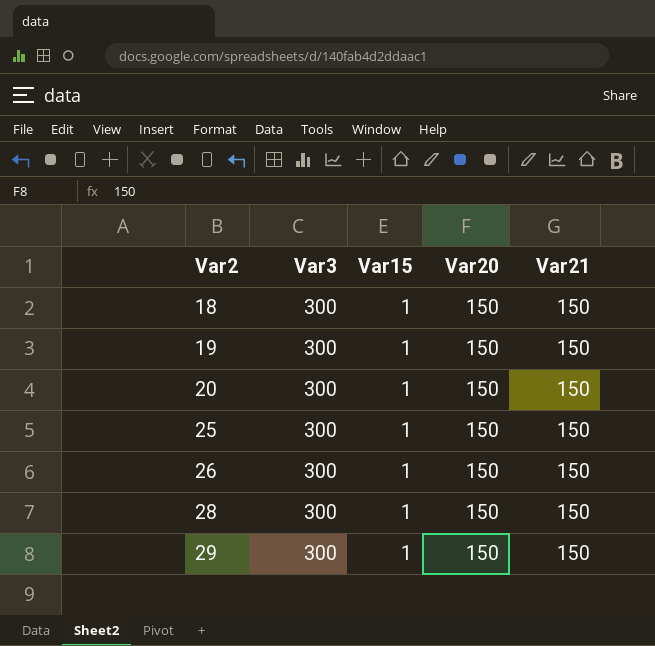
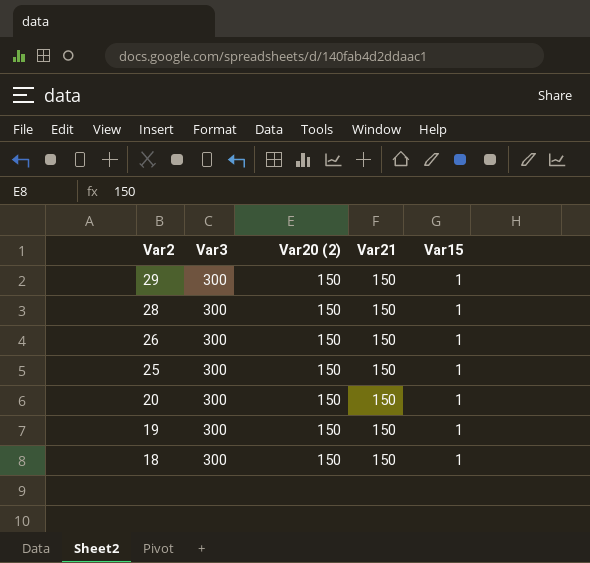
row order: Var2 ascending -> Var2 descending
column name: Var20 -> Var20 (2)
column Var15 | position: 3 -> 5

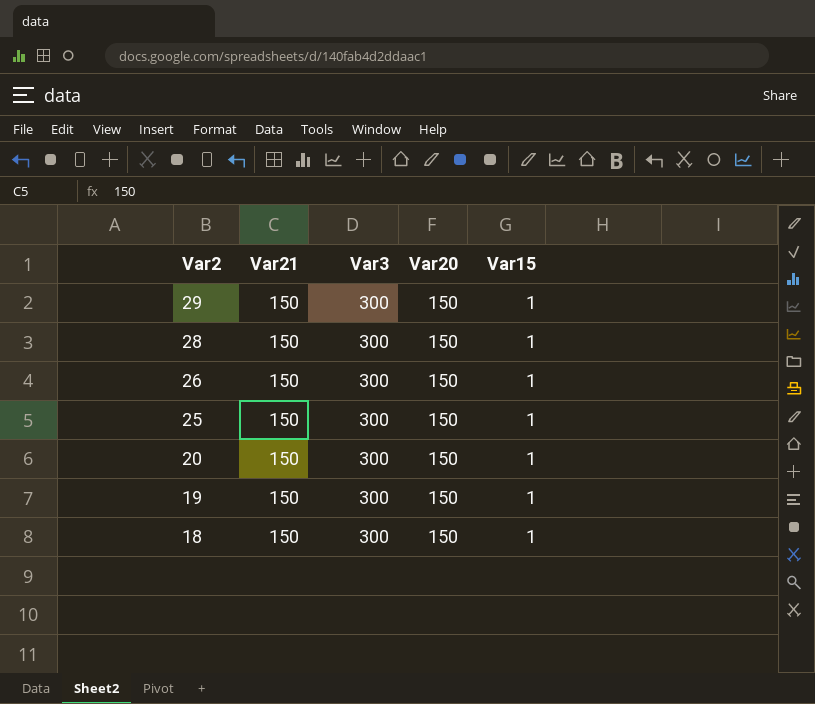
column Var21 | position: 4 -> 2
column name: Var20 (2) -> Var20

